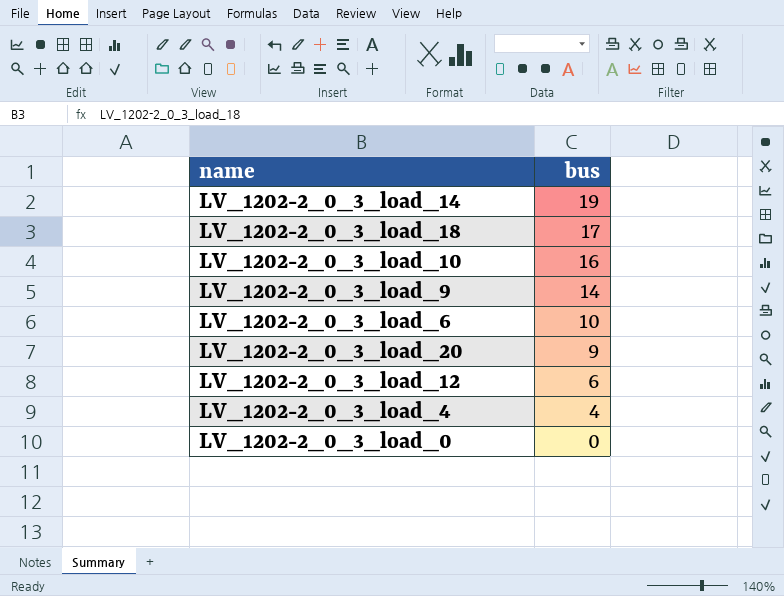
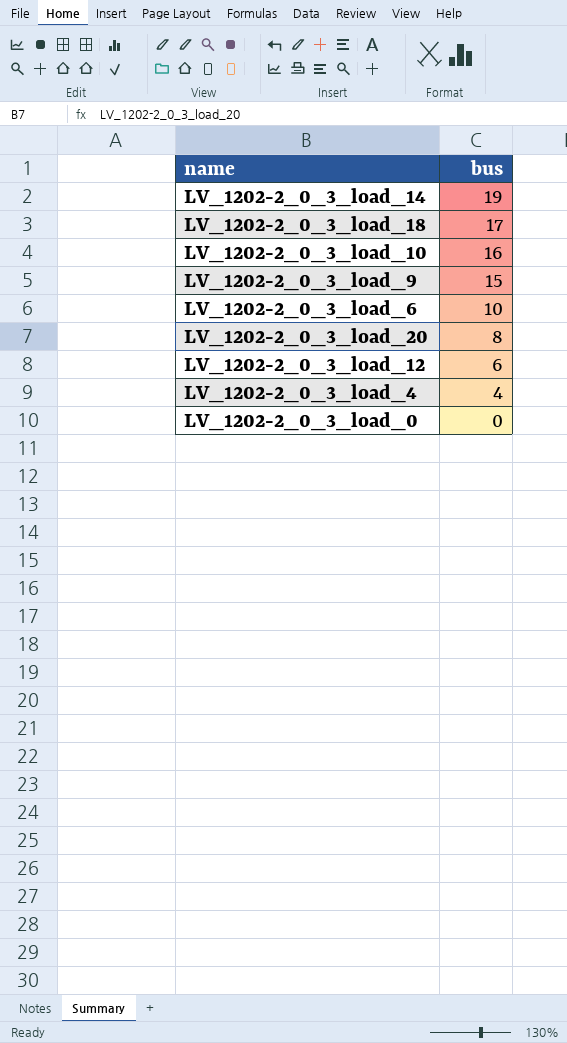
LV_1202-2_0_3_load_9 | bus: 14 -> 15
LV_1202-2_0_3_load_20 | bus: 9 -> 8

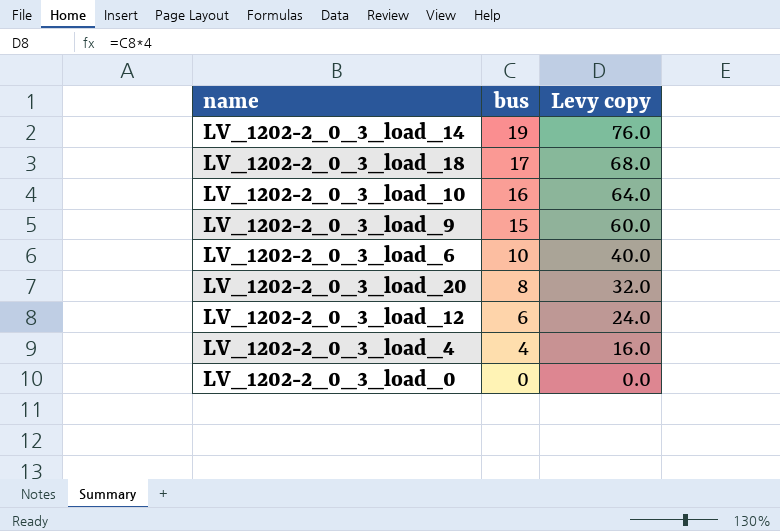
column Levy copy | formula: none -> [bus] * 4

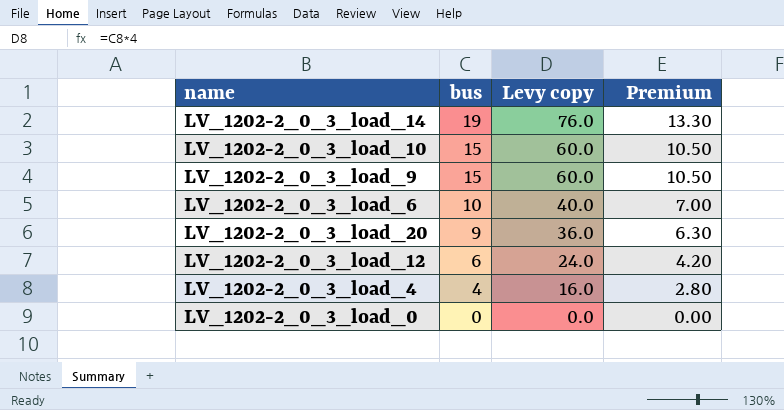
column Premium | formula: none -> [bus] * 0.7
row LV_1202-2_0_3_load_18: 17 | 68.0 -> none
LV_1202-2_0_3_load_10 | bus: 16 -> 15
LV_1202-2_0_3_load_10 | Levy copy: 64.0 -> 60.0
LV_1202-2_0_3_load_20 | bus: 8 -> 9
LV_1202-2_0_3_load_20 | Levy copy: 32.0 -> 36.0

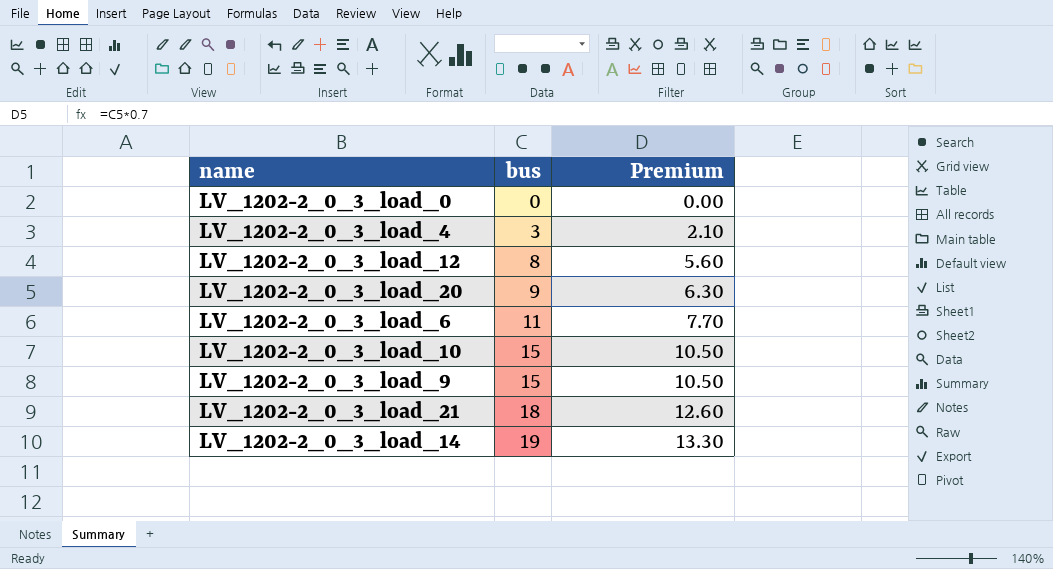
row order: bus descending -> bus ascending
column Levy copy | formula: [bus] * 4 -> none
LV_1202-2_0_3_load_4 | bus: 4 -> 3
LV_1202-2_0_3_load_4 | Premium: 2.80 -> 2.10
LV_1202-2_0_3_load_12 | bus: 6 -> 8
LV_1202-2_0_3_load_12 | Premium: 4.20 -> 5.60
LV_1202-2_0_3_load_6 | bus: 10 -> 11
LV_1202-2_0_3_load_6 | Premium: 7.00 -> 7.70
row LV_1202-2_0_3_load_21: none -> 18 | 12.60

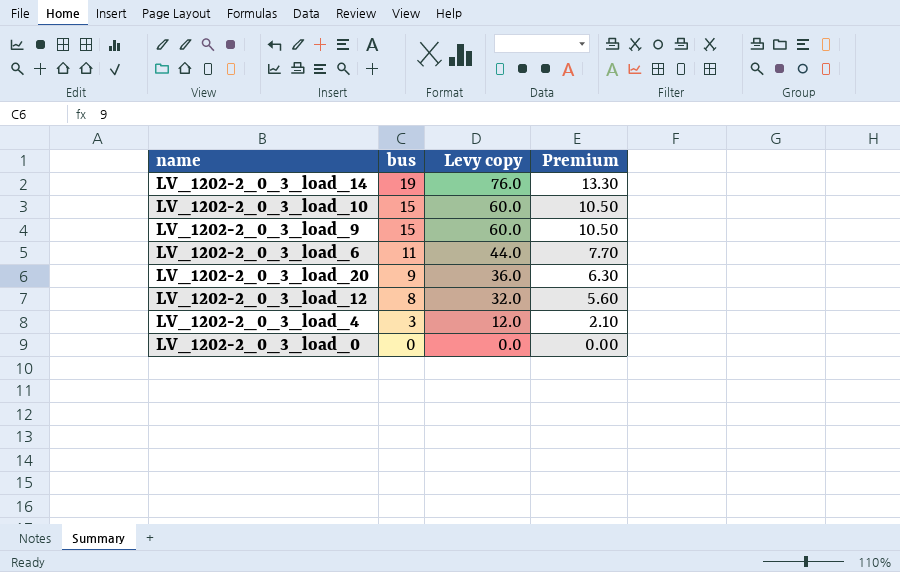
row order: bus ascending -> bus descending
column Levy copy | formula: none -> [bus] * 4
row LV_1202-2_0_3_load_21: 18 | 12.60 -> none

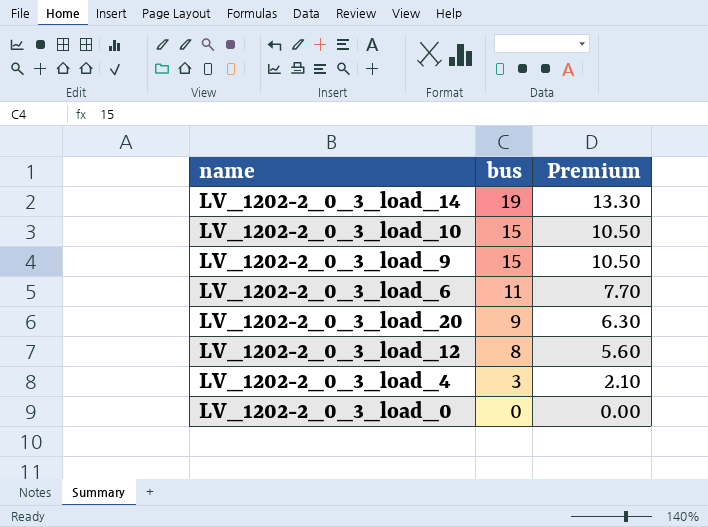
column Levy copy | formula: [bus] * 4 -> none

